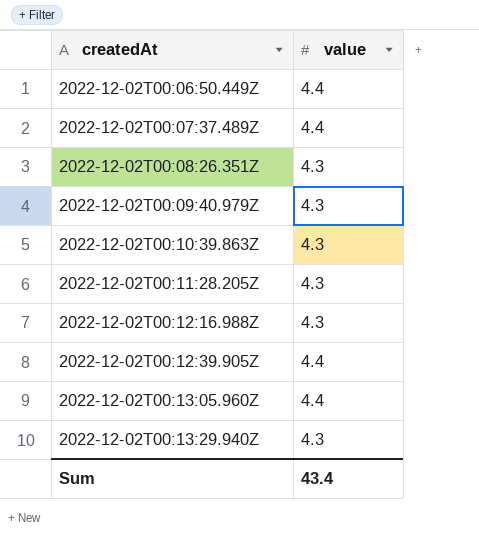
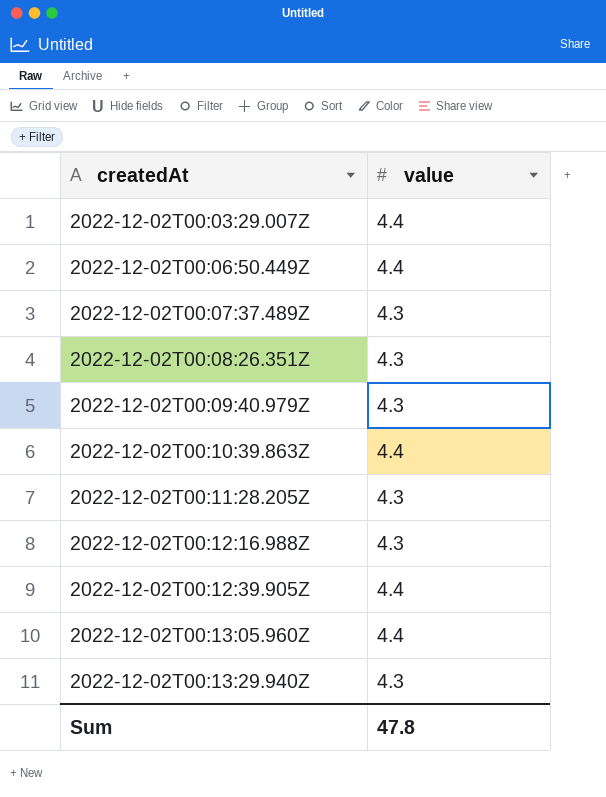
row 2022-12-02T00:03:29.007Z: none -> 4.4
2022-12-02T00:07:37.489Z | value: 4.4 -> 4.3
2022-12-02T00:10:39.863Z | value: 4.3 -> 4.4
Sum | value: 43.4 -> 47.8

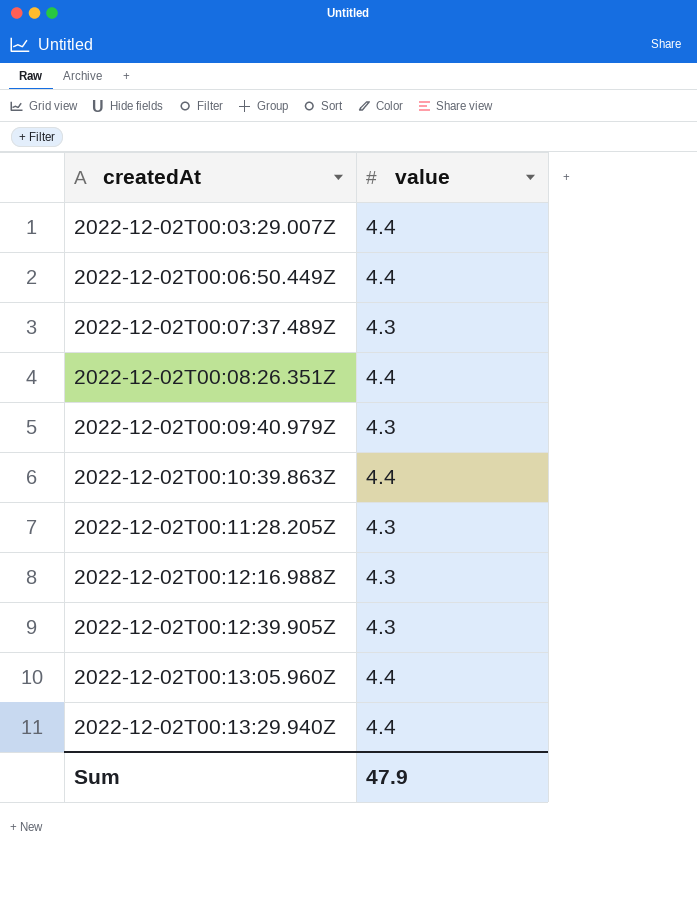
2022-12-02T00:08:26.351Z | value: 4.3 -> 4.4
2022-12-02T00:12:39.905Z | value: 4.4 -> 4.3
2022-12-02T00:13:29.940Z | value: 4.3 -> 4.4
Sum | value: 47.8 -> 47.9

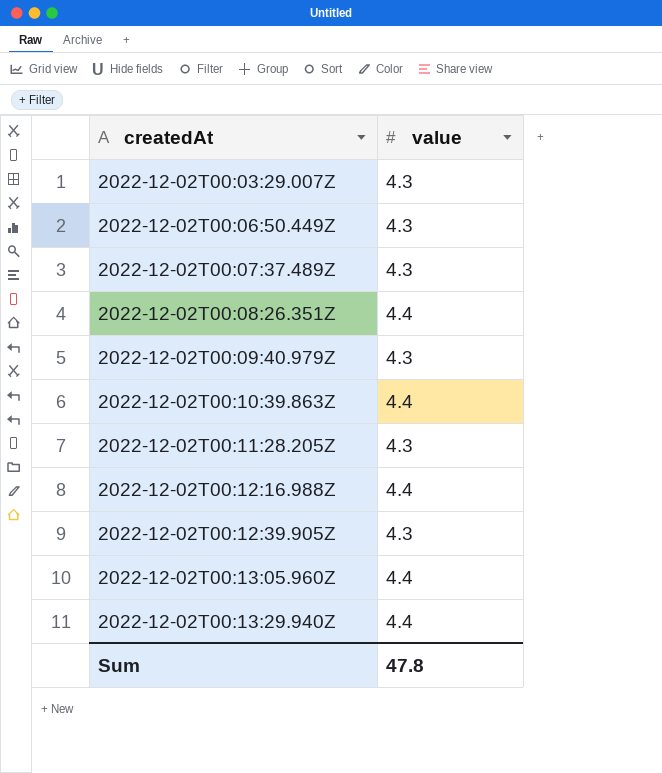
2022-12-02T00:03:29.007Z | value: 4.4 -> 4.3
2022-12-02T00:06:50.449Z | value: 4.4 -> 4.3
2022-12-02T00:12:16.988Z | value: 4.3 -> 4.4
Sum | value: 47.9 -> 47.8

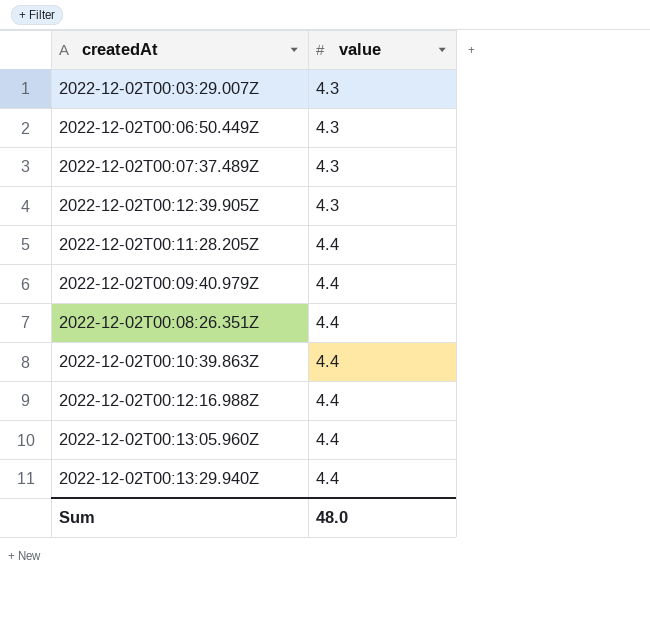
row order: createdAt ascending -> value ascending
2022-12-02T00:11:28.205Z | value: 4.3 -> 4.4
2022-12-02T00:09:40.979Z | value: 4.3 -> 4.4
Sum | value: 47.8 -> 48.0

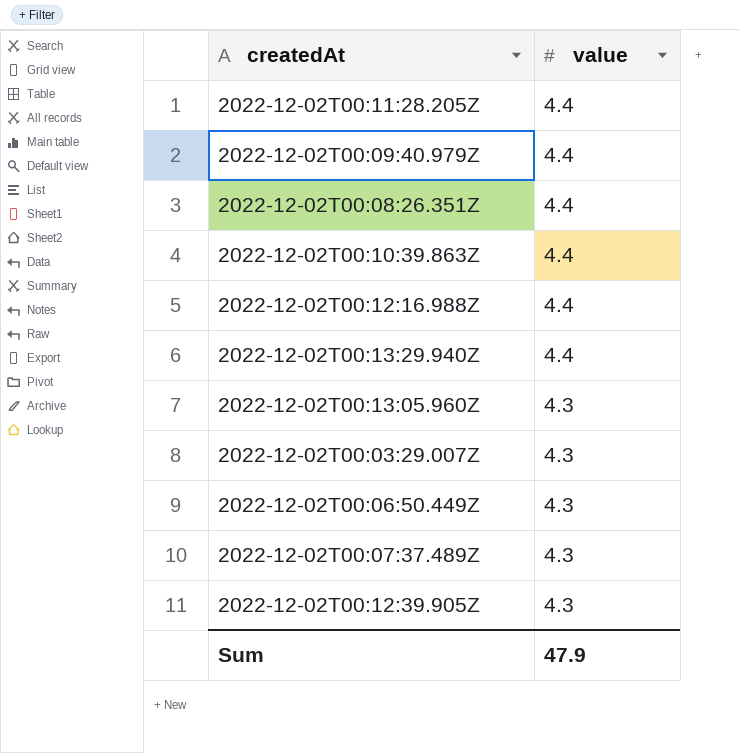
row order: value ascending -> value descending
2022-12-02T00:13:05.960Z | value: 4.4 -> 4.3
Sum | value: 48.0 -> 47.9

